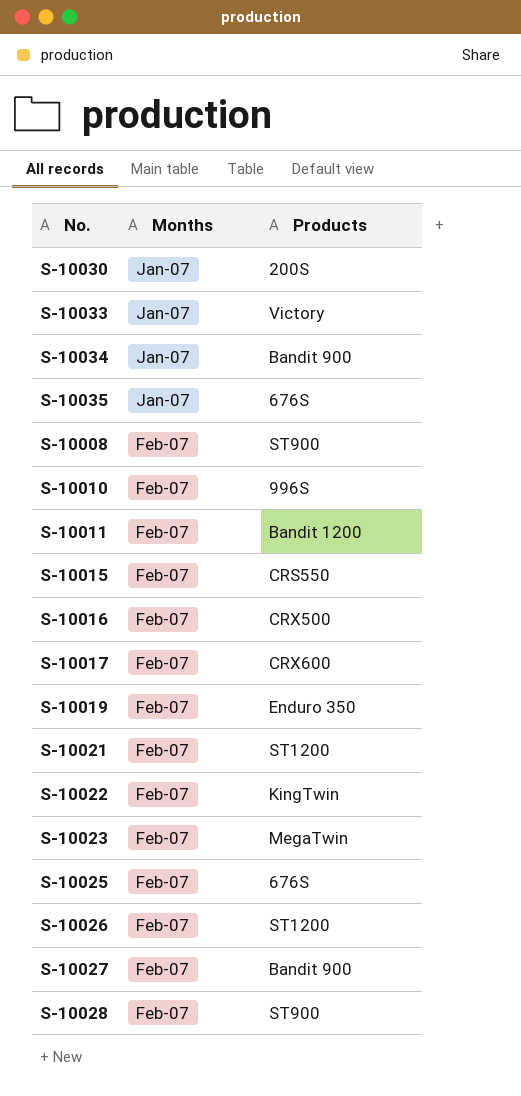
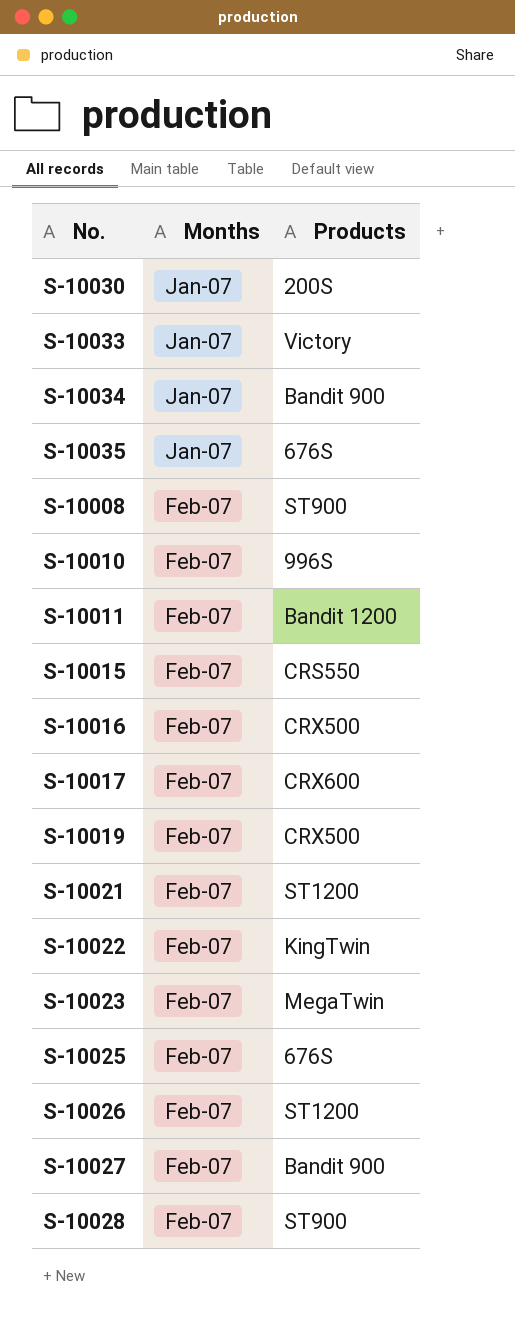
S-10019 | Products: Enduro 350 -> CRX500

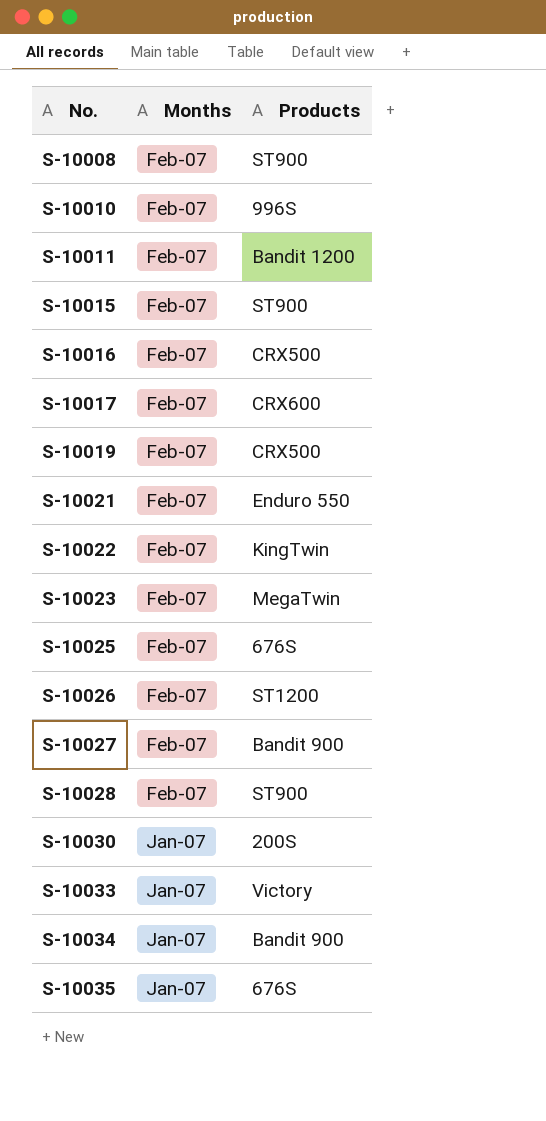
row order: Months ascending -> No. ascending
S-10015 | Products: CRS550 -> ST900
S-10021 | Products: ST1200 -> Enduro 550

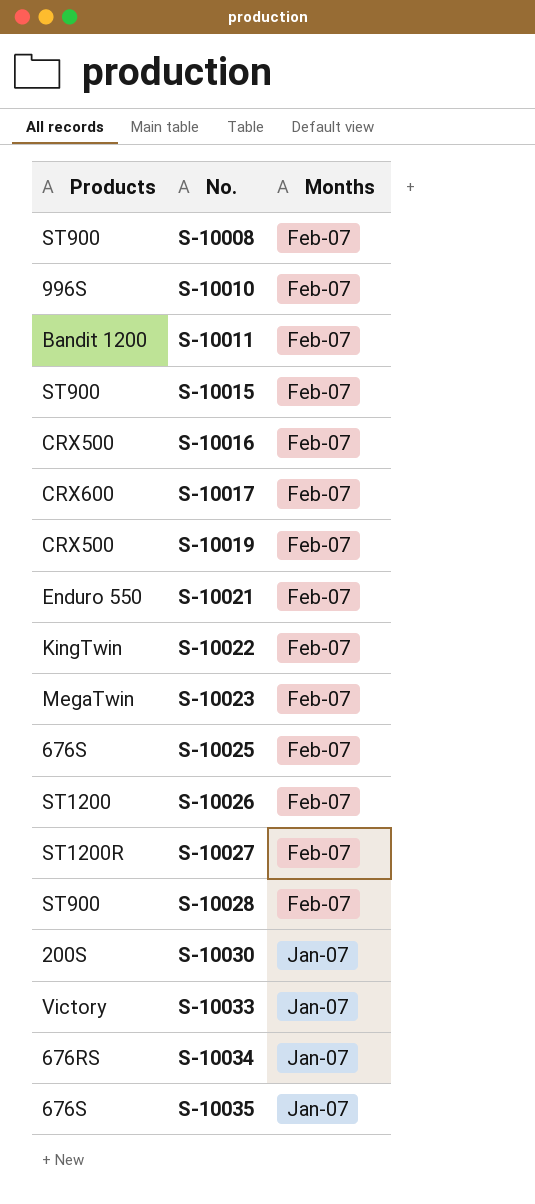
column Products | position: 3 -> 1
S-10027 | Products: Bandit 900 -> ST1200R
S-10034 | Products: Bandit 900 -> 676RS

